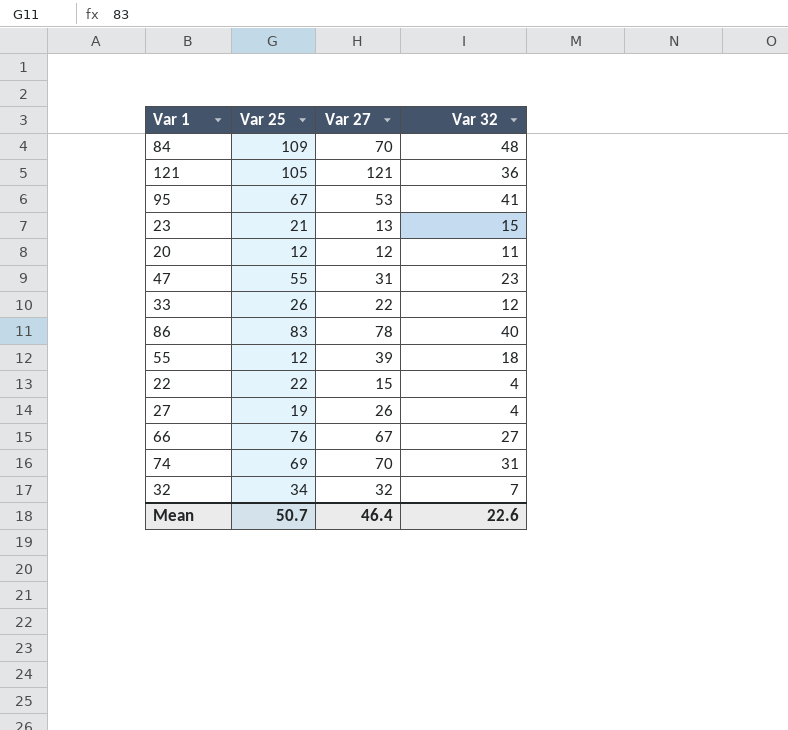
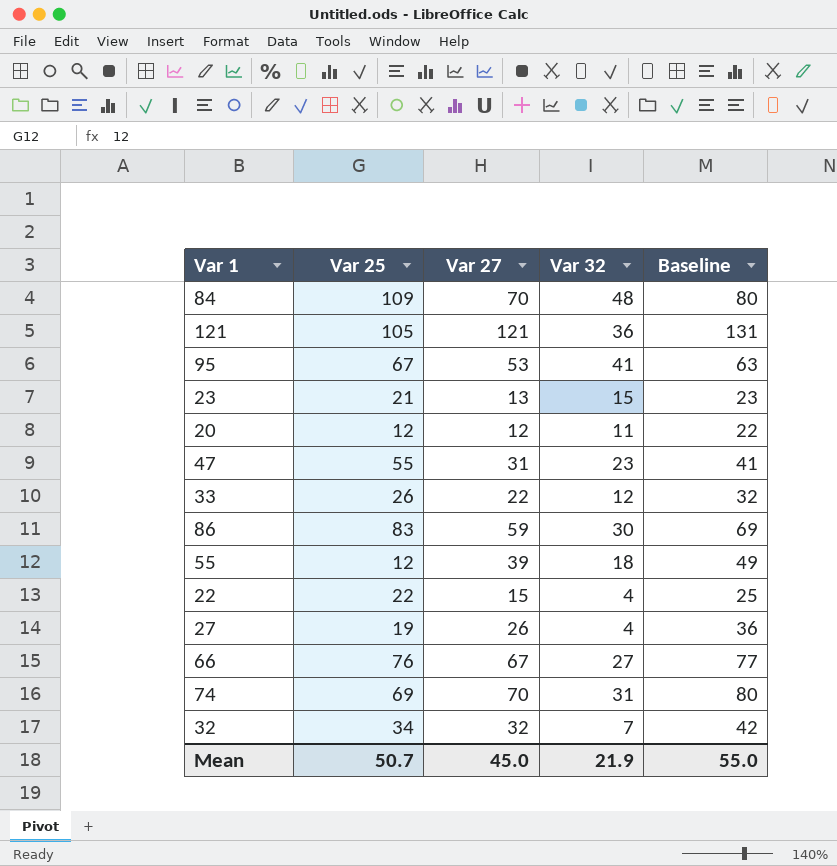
column Baseline | formula: none -> [Var 27] + 10
86 | Var 27: 78 -> 59
86 | Var 32: 40 -> 30
Mean | Var 27: 46.4 -> 45.0
Mean | Var 32: 22.6 -> 21.9

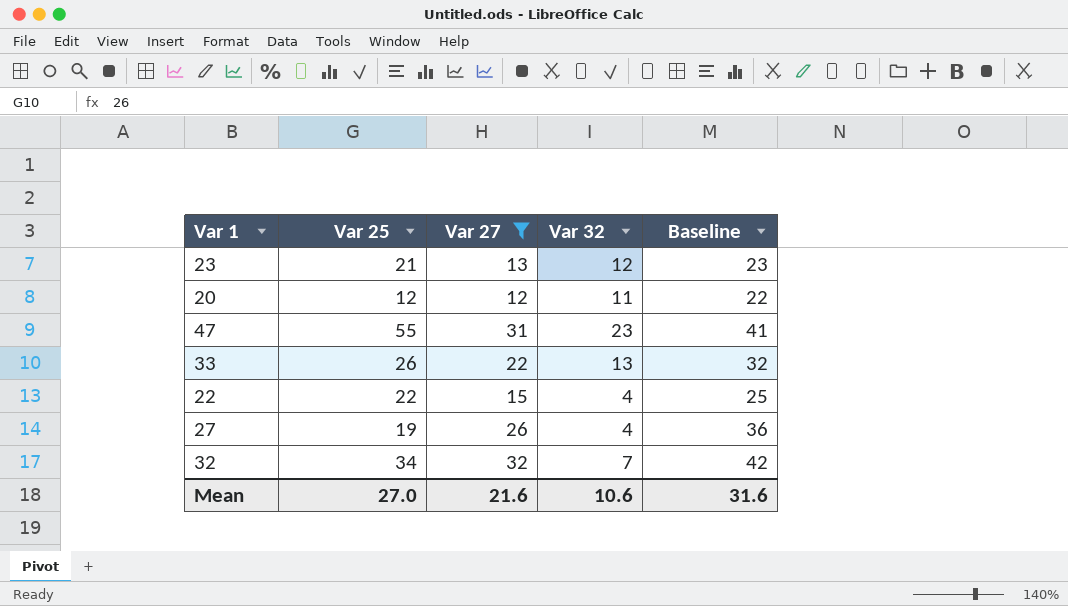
filter: none -> Var 27 <= 32
23 | Var 32: 15 -> 12
33 | Var 32: 12 -> 13
Mean | Var 25: 50.7 -> 27.0
Mean | Var 27: 45.0 -> 21.6
Mean | Var 32: 21.9 -> 10.6
Mean | Baseline: 55.0 -> 31.6

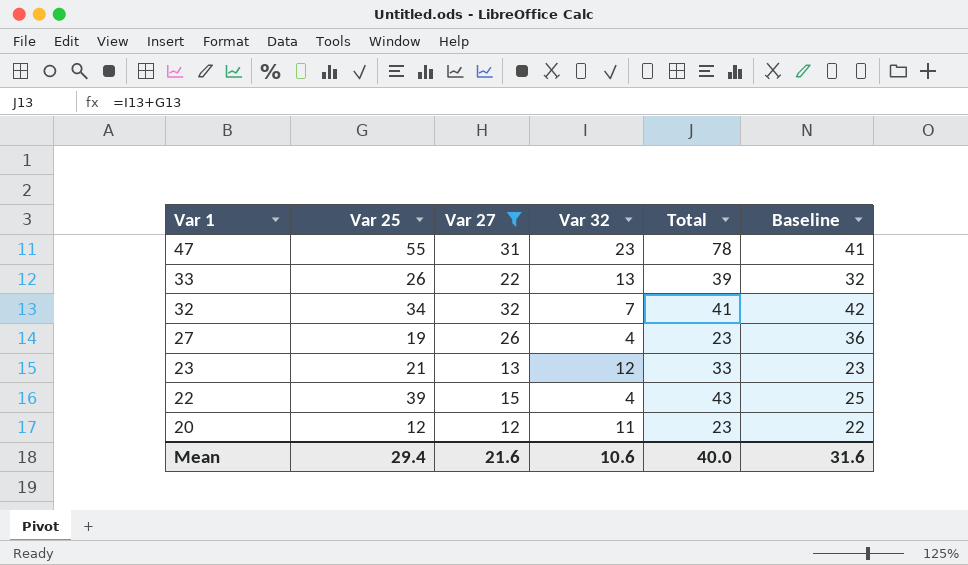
row order: none -> Var 1 descending
column Total | formula: none -> [Var 25] + [Var 32]
22 | Var 25: 22 -> 39
Mean | Var 25: 27.0 -> 29.4

